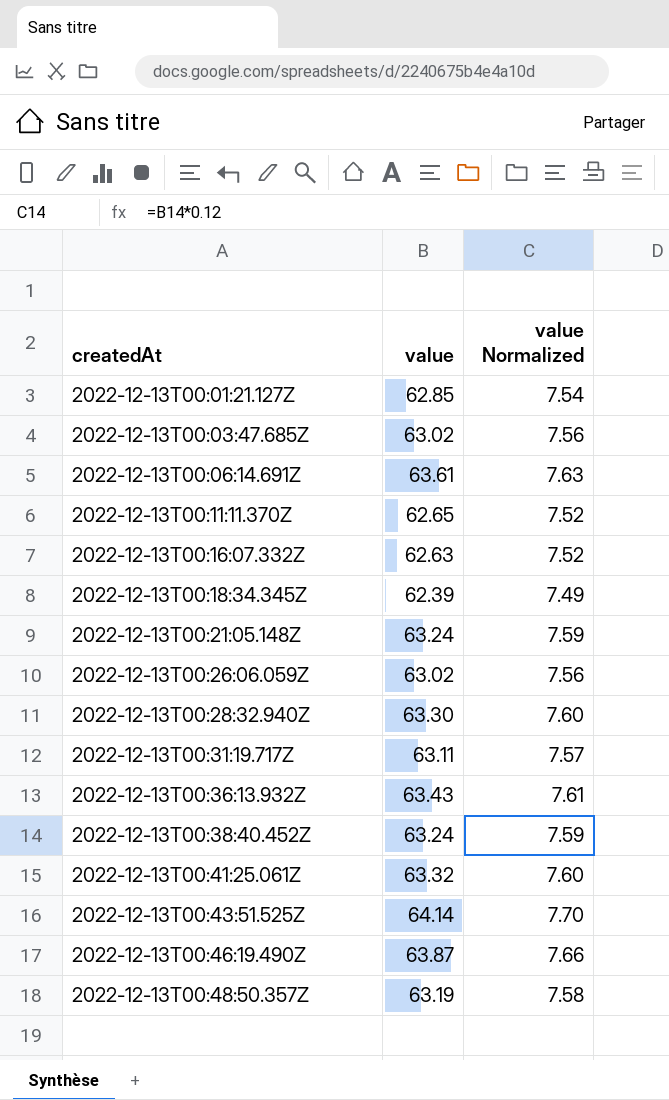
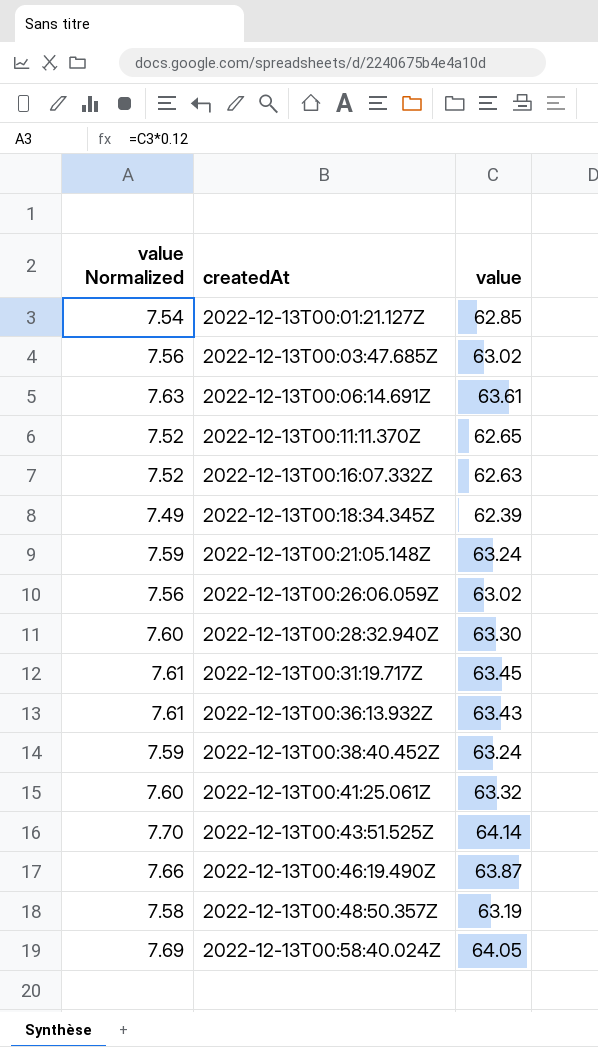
column value Normalized | position: 3 -> 1
2022-12-13T00:31:19.717Z | value Normalized: 7.57 -> 7.61
2022-12-13T00:31:19.717Z | value: 63.11 -> 63.45
row 2022-12-13T00:58:40.024Z: none -> 7.69 | 64.05

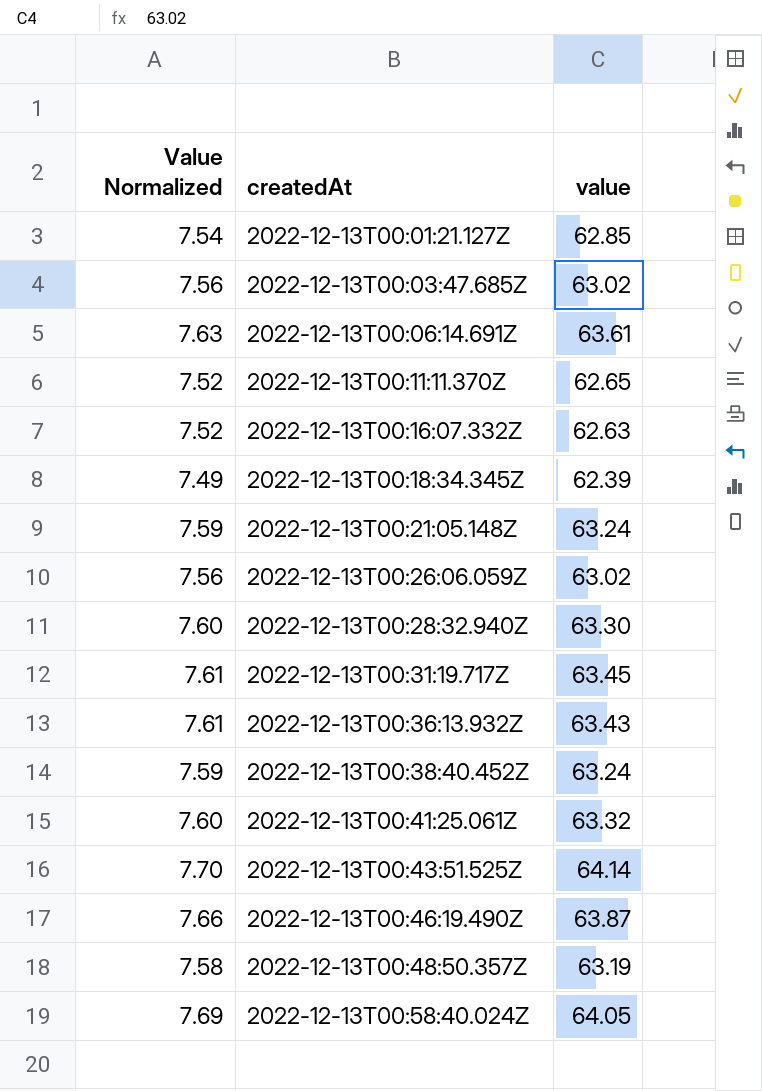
column name: value Normalized -> Value Normalized

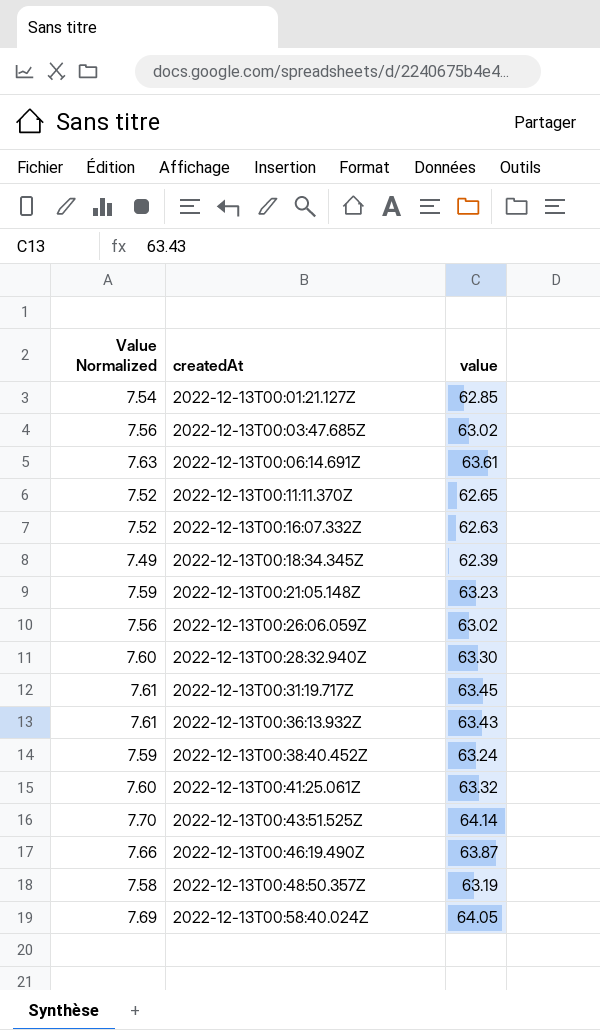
2022-12-13T00:21:05.148Z | value: 63.24 -> 63.23

